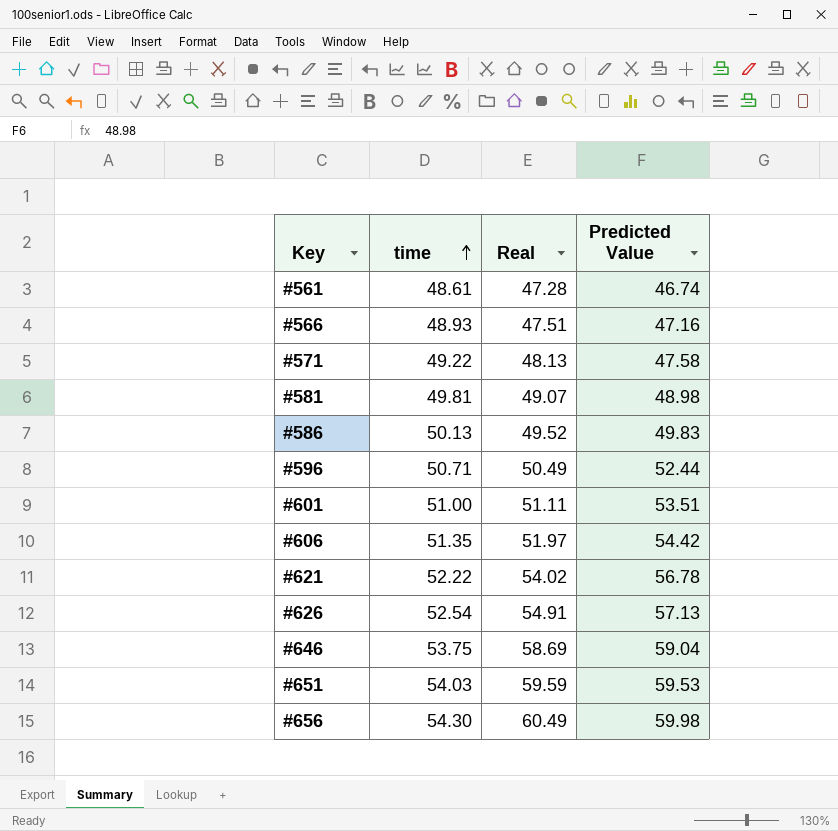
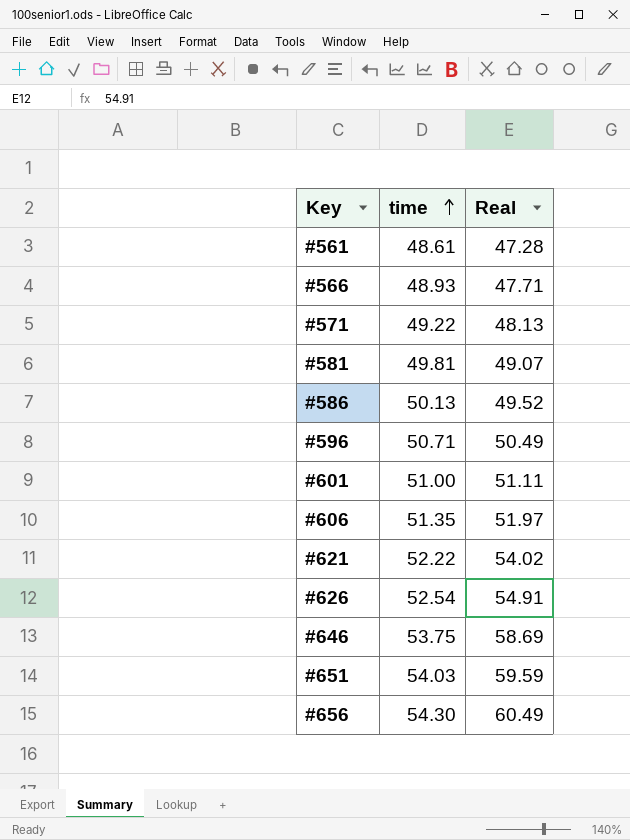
column Predicted Value | position: 4 -> none
#566 | Real: 47.51 -> 47.71

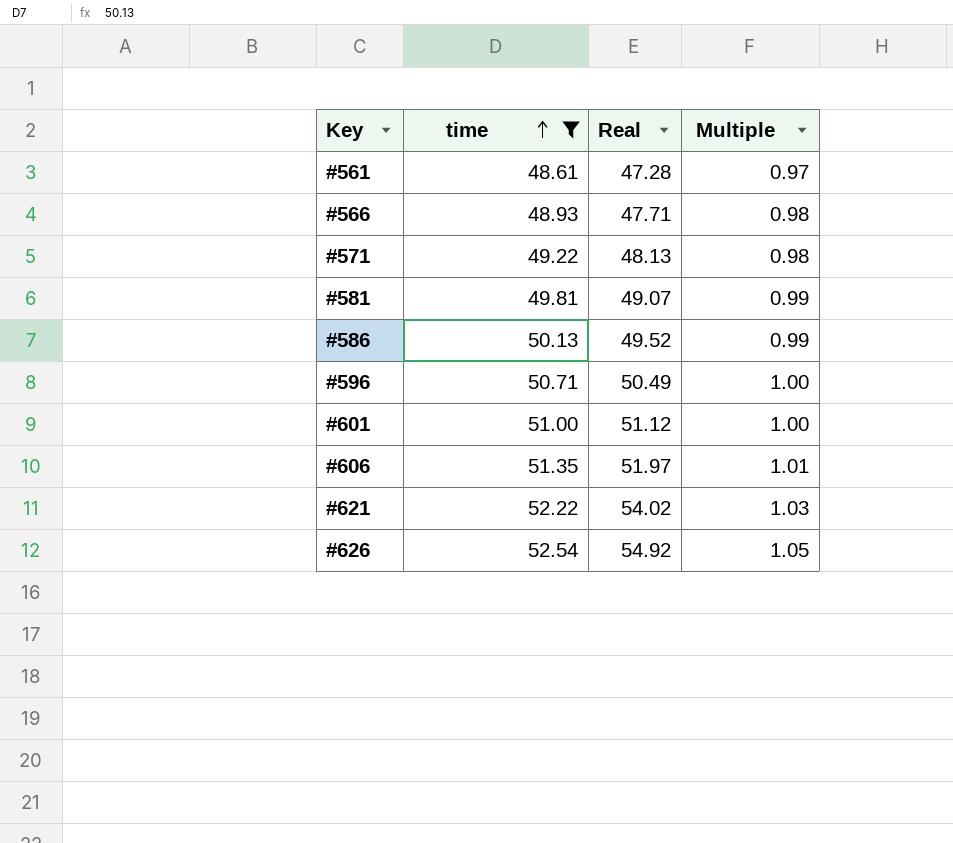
filter: none -> time <= 52.54
column Multiple | formula: none -> [Real] / [time]
#601 | Real: 51.11 -> 51.12
#626 | Real: 54.91 -> 54.92

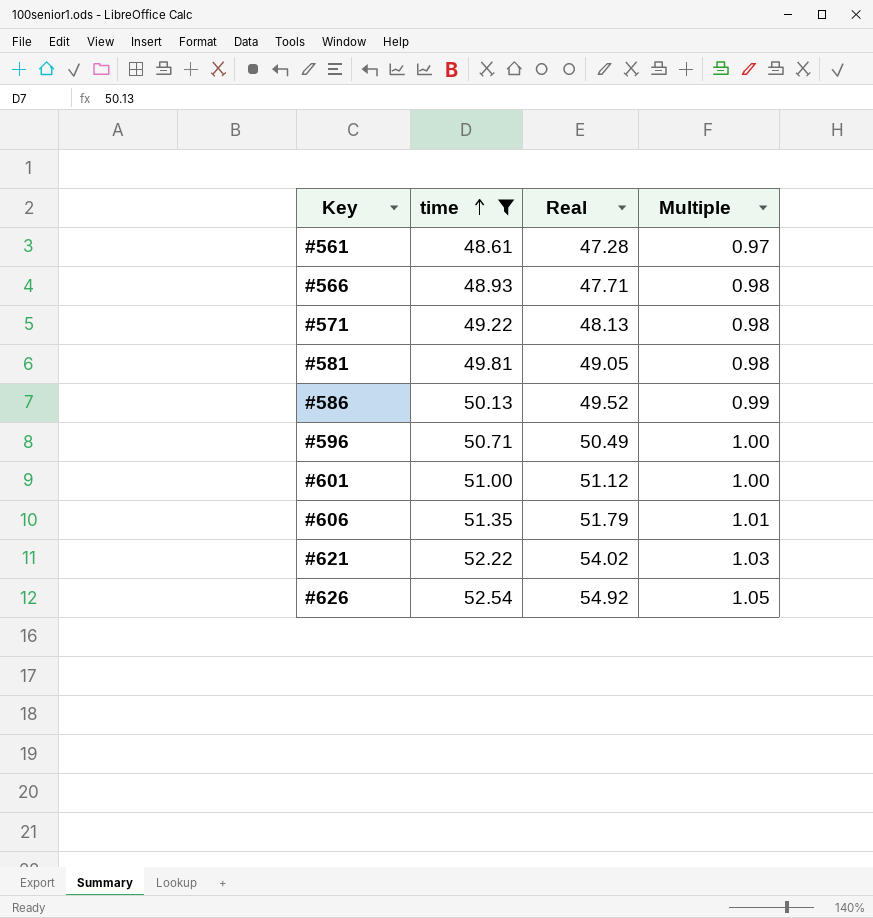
#581 | Real: 49.07 -> 49.05
#581 | Multiple: 0.99 -> 0.98
#606 | Real: 51.97 -> 51.79

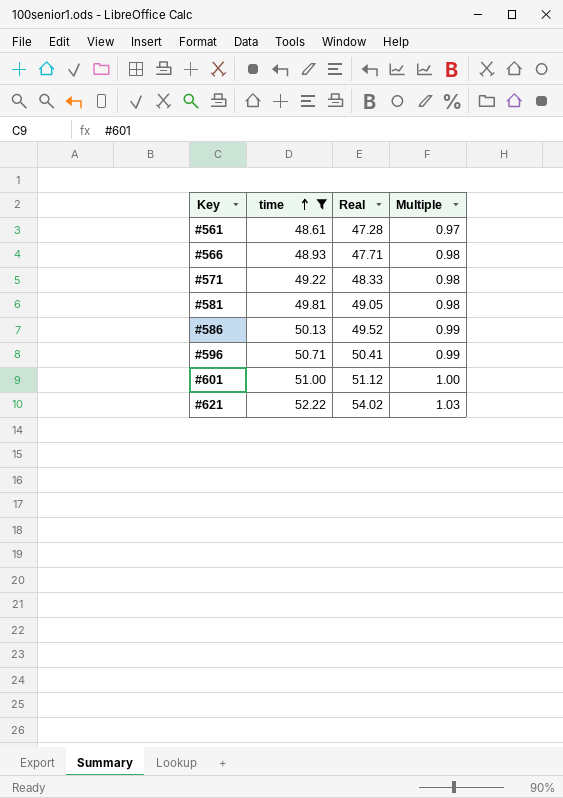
row #606: 51.35 | 51.79 | 1.01 -> none
row #626: 52.54 | 54.92 | 1.05 -> none
#571 | Real: 48.13 -> 48.33
#596 | Real: 50.49 -> 50.41
#596 | Multiple: 1.00 -> 0.99

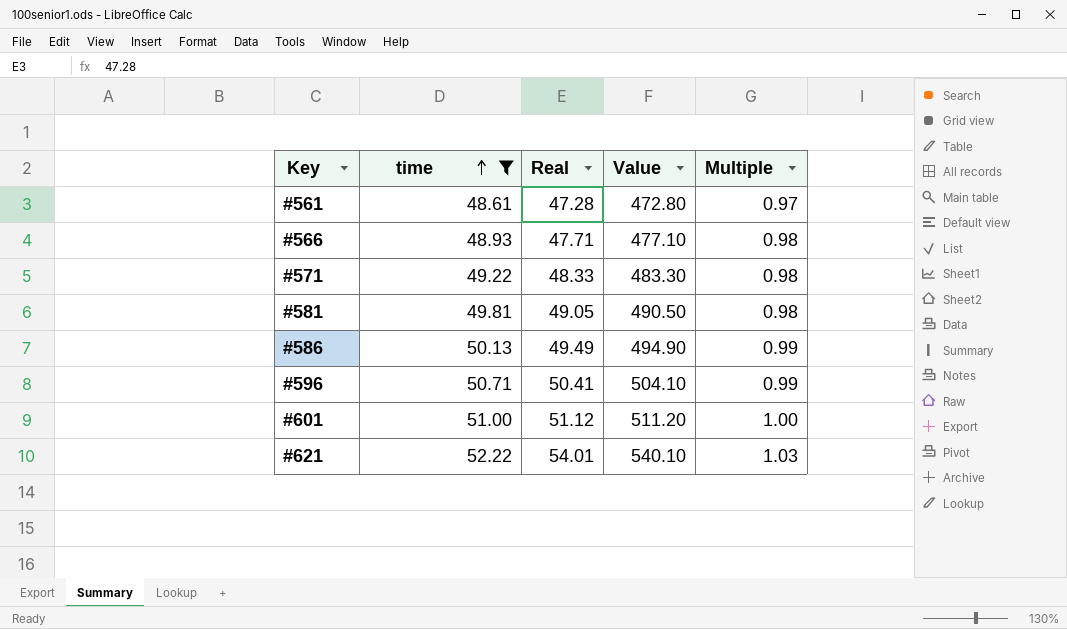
column Value | formula: none -> [Real] * 10
#586 | Real: 49.52 -> 49.49
#621 | Real: 54.02 -> 54.01

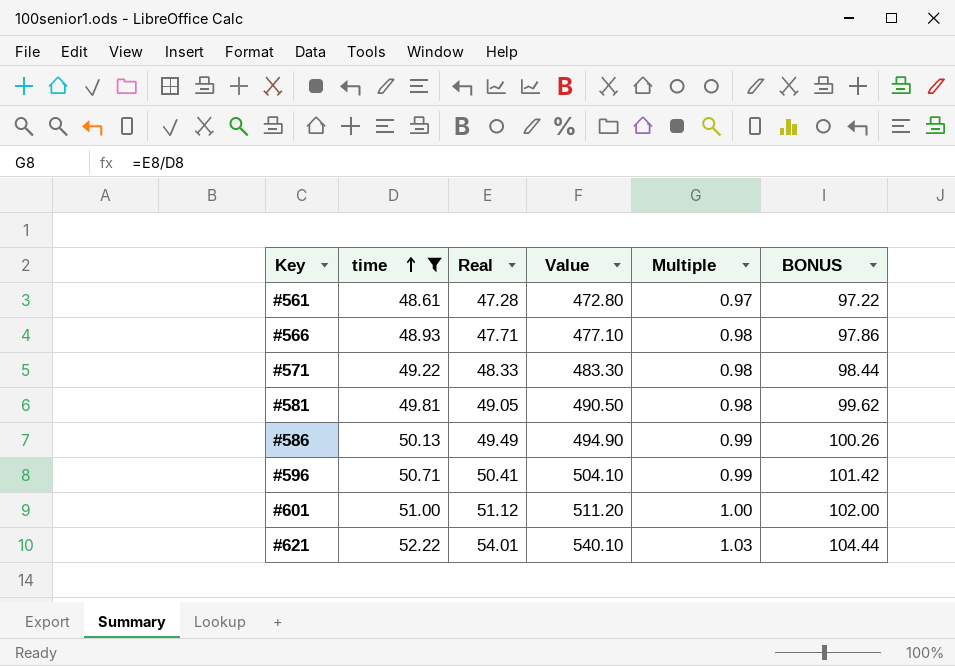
column BONUS | formula: none -> [time] * 2

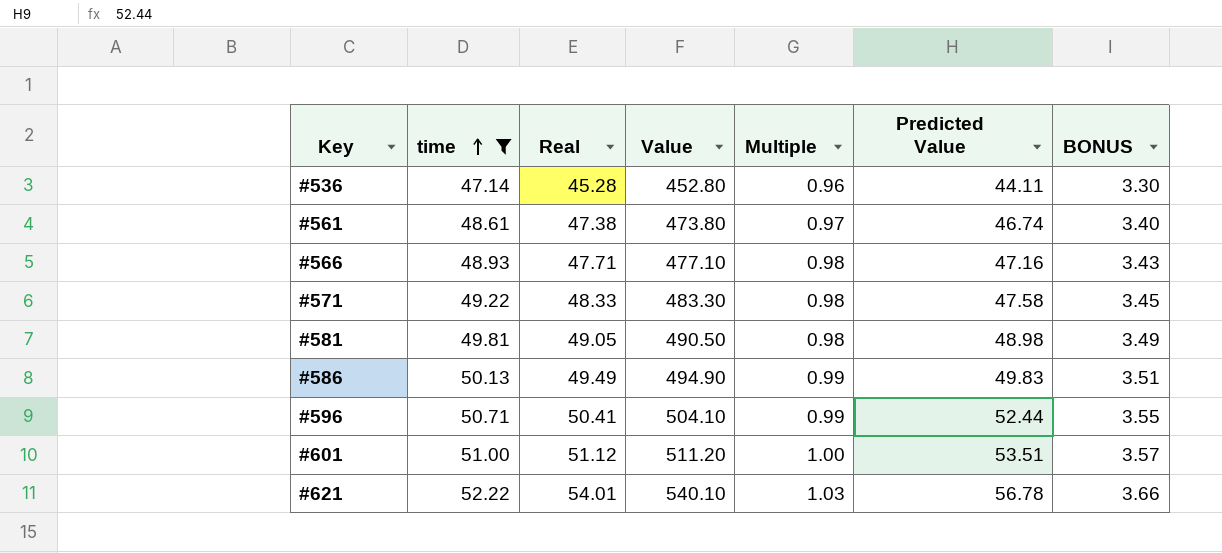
column Predicted Value | position: none -> 6
column BONUS | formula: [time] * 2 -> [time] * 0.07
row #536: none -> 47.14 | 45.28 | 452.80 | 0.96 | 44.11 | 3.30
#561 | Real: 47.28 -> 47.38
#561 | Value: 472.80 -> 473.80

